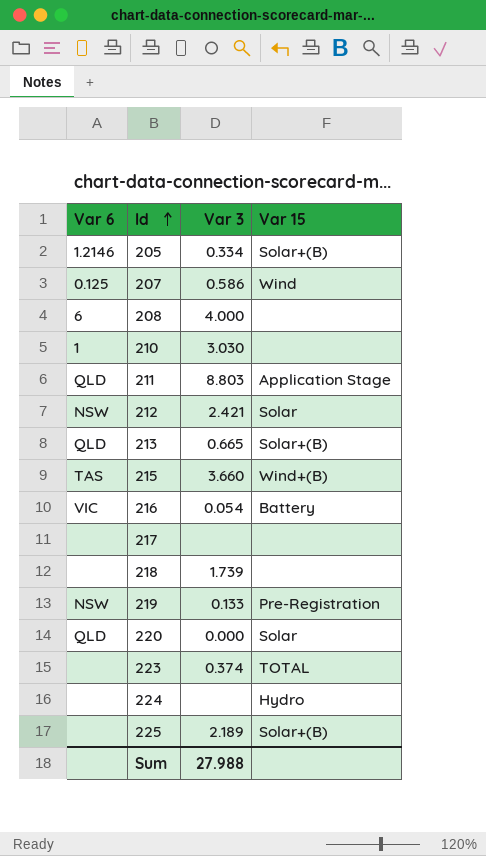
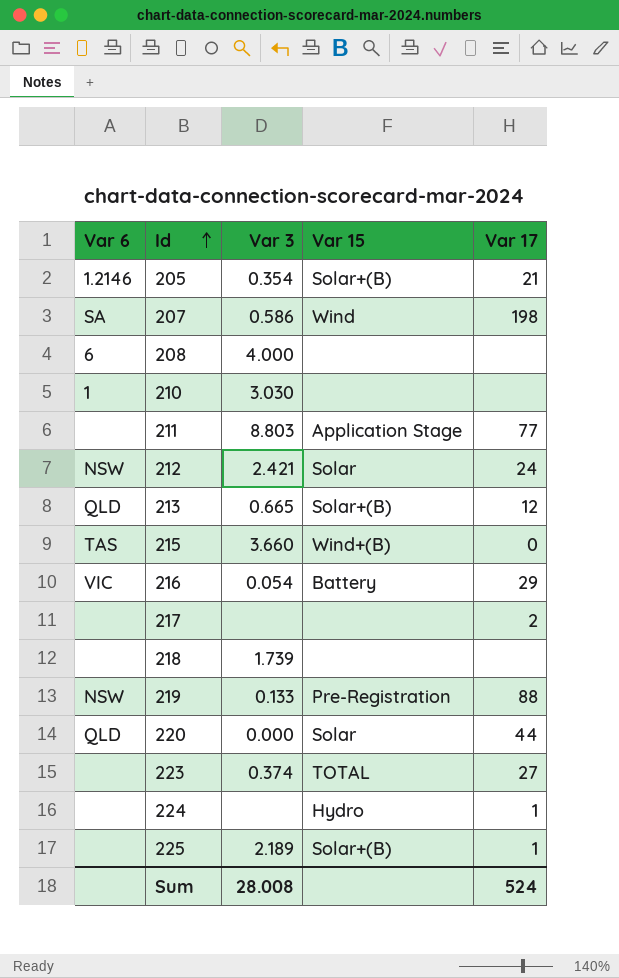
column Var 17 | position: none -> 5
205 | Var 3: 0.334 -> 0.354
207 | Var 6: 0.125 -> SA
211 | Var 6: QLD -> none
Sum | Var 3: 27.988 -> 28.008

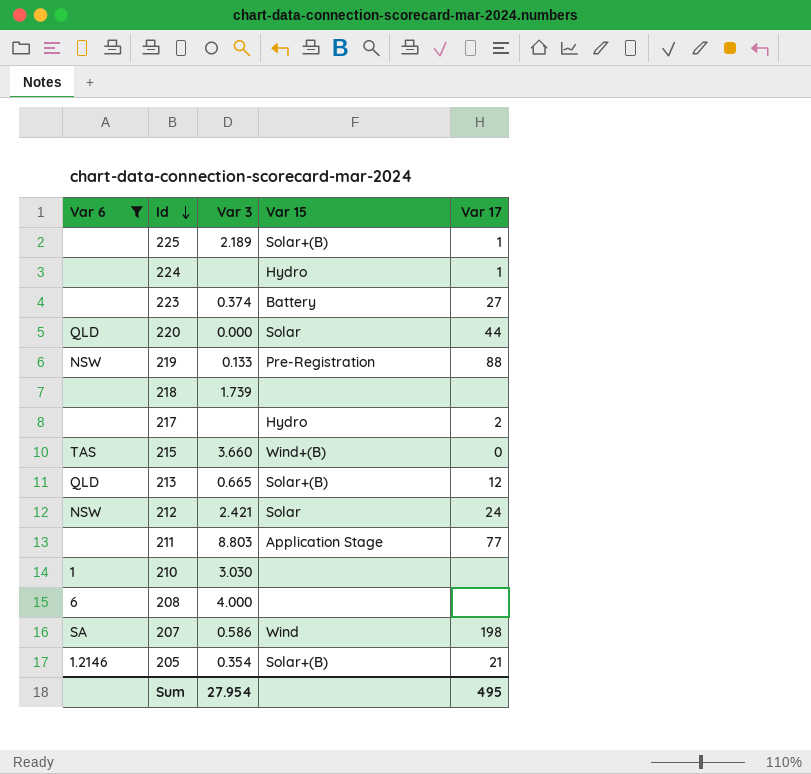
filter: none -> Var 6 != VIC
row order: Id ascending -> Id descending
223 | Var 15: TOTAL -> Battery
217 | Var 15: none -> Hydro
Sum | Var 3: 28.008 -> 27.954
Sum | Var 17: 524 -> 495

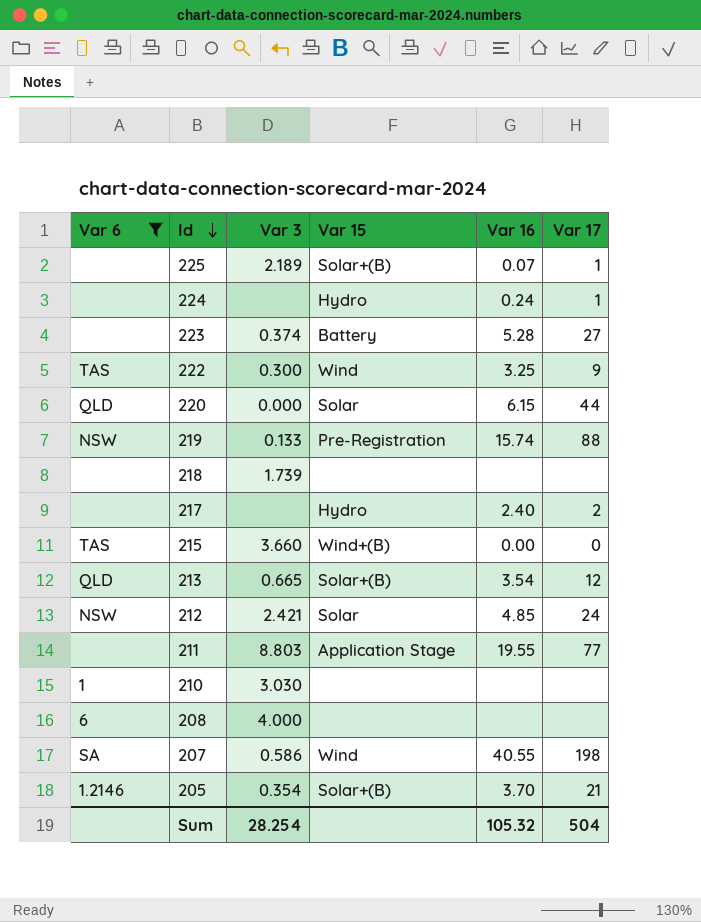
column Var 16 | position: none -> 5
row 222: none -> TAS | 0.300 | Wind | 3.25 | 9
Sum | Var 3: 27.954 -> 28.254
Sum | Var 17: 495 -> 504

